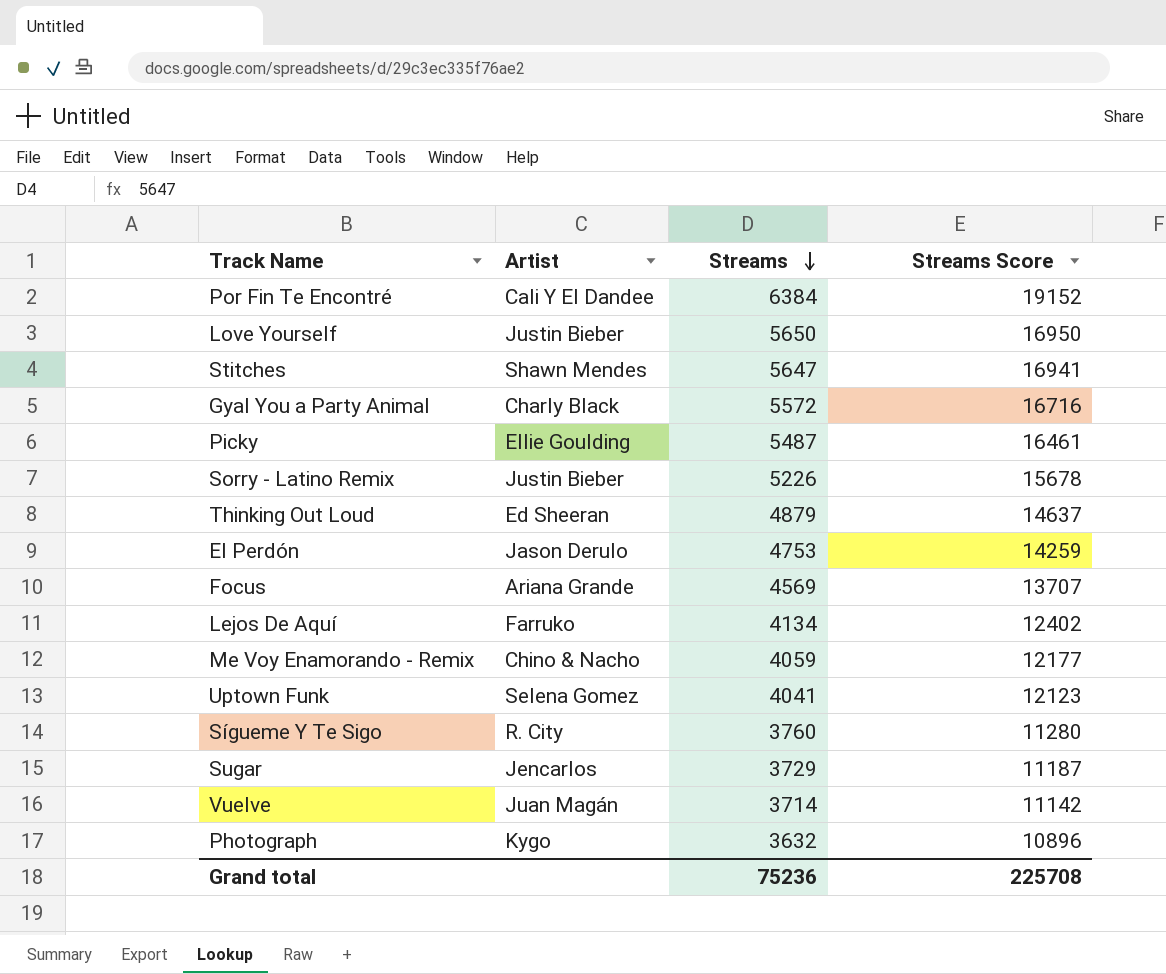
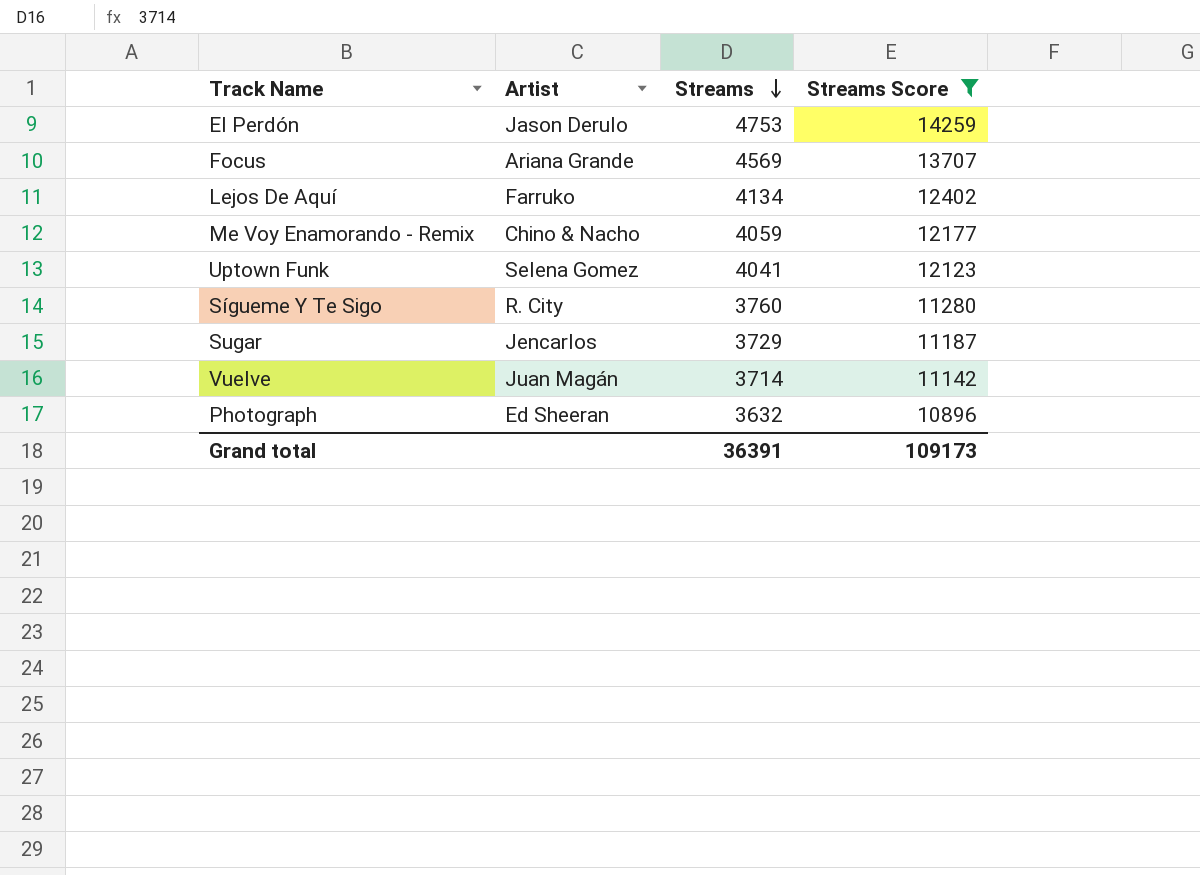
filter: none -> Streams Score <= 14259
Photograph | Artist: Kygo -> Ed Sheeran
Grand total | Streams: 75236 -> 36391
Grand total | Streams Score: 225708 -> 109173

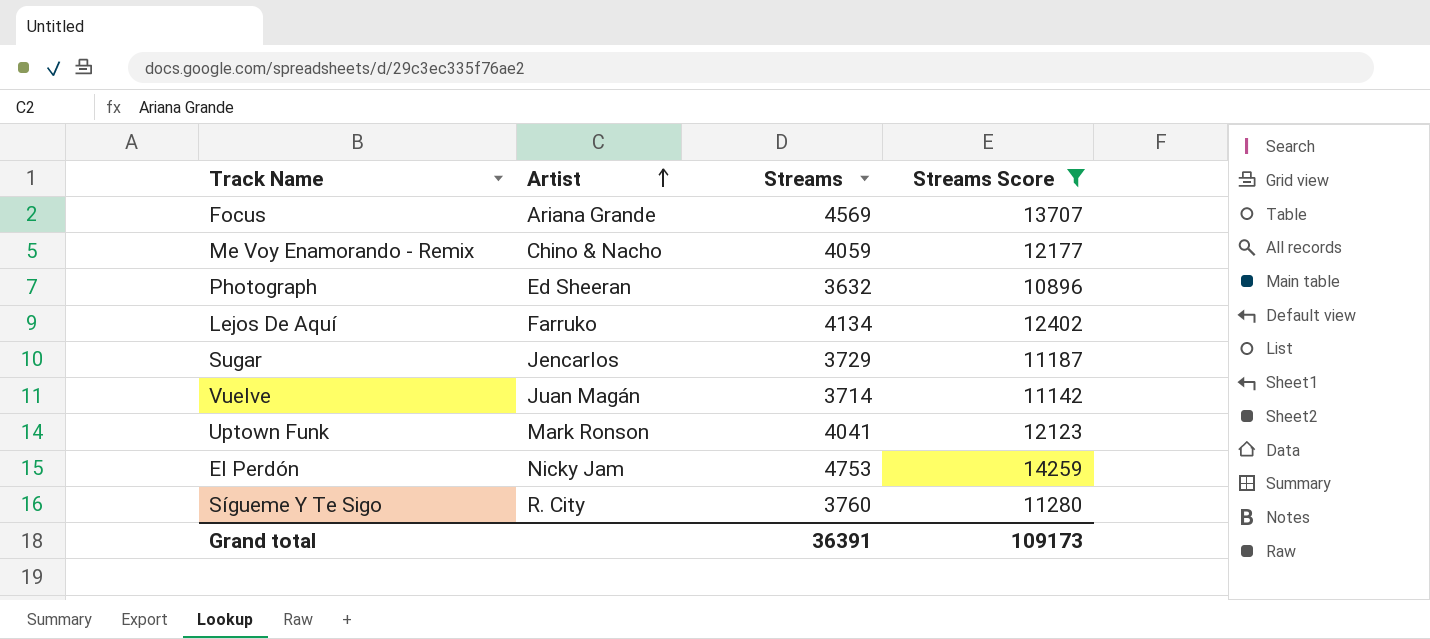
row order: Streams descending -> Artist ascending
Uptown Funk | Artist: Selena Gomez -> Mark Ronson
El Perdón | Artist: Jason Derulo -> Nicky Jam

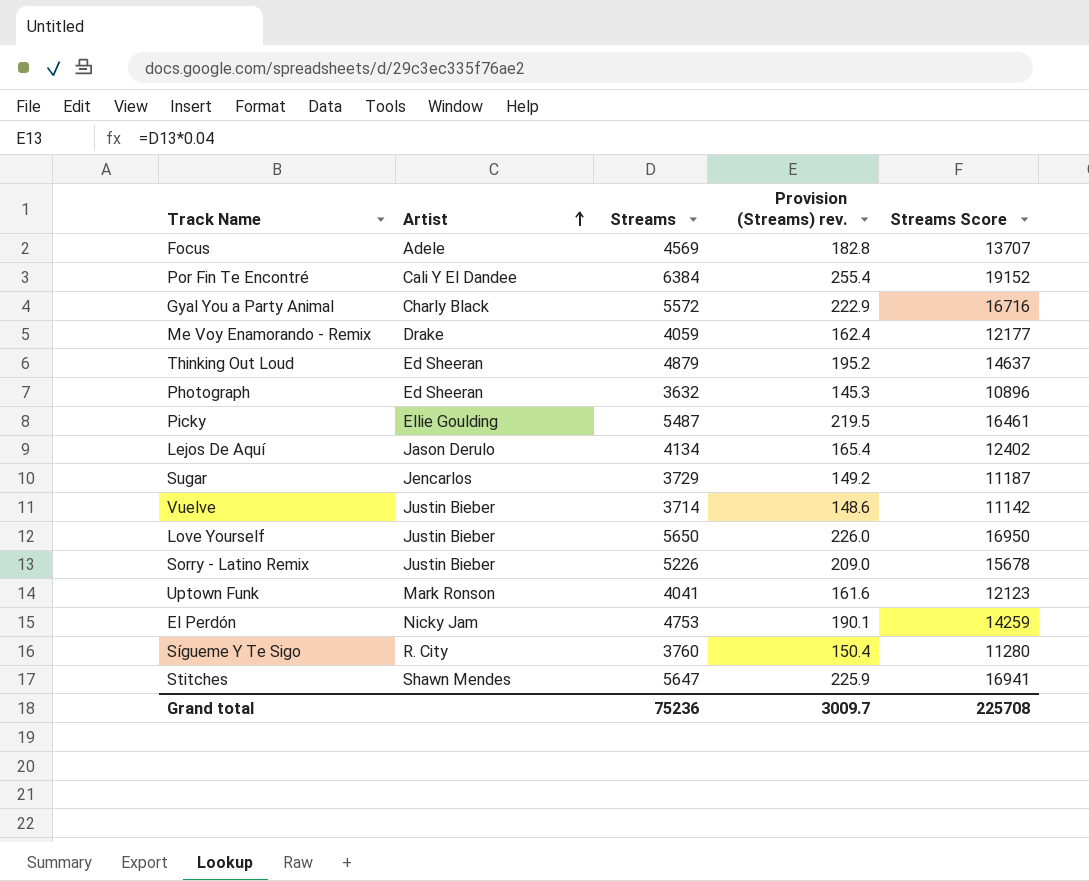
filter: Streams Score <= 14259 -> none
column Provision (Streams) rev. | formula: none -> [Streams] * 0.04
Focus | Artist: Ariana Grande -> Adele
Me Voy Enamorando - Remix | Artist: Chino & Nacho -> Drake
Lejos De Aquí | Artist: Farruko -> Jason Derulo
Vuelve | Artist: Juan Magán -> Justin Bieber
Grand total | Streams: 36391 -> 75236
Grand total | Streams Score: 109173 -> 225708

